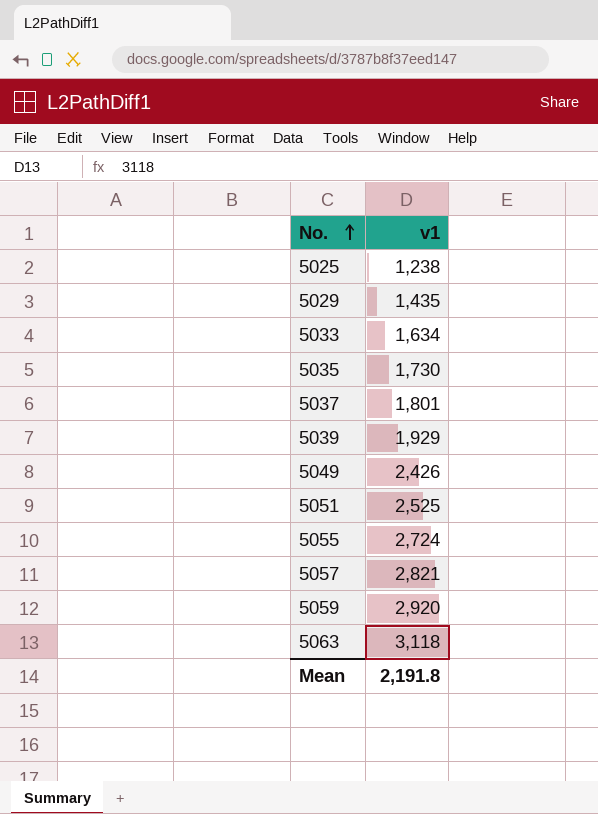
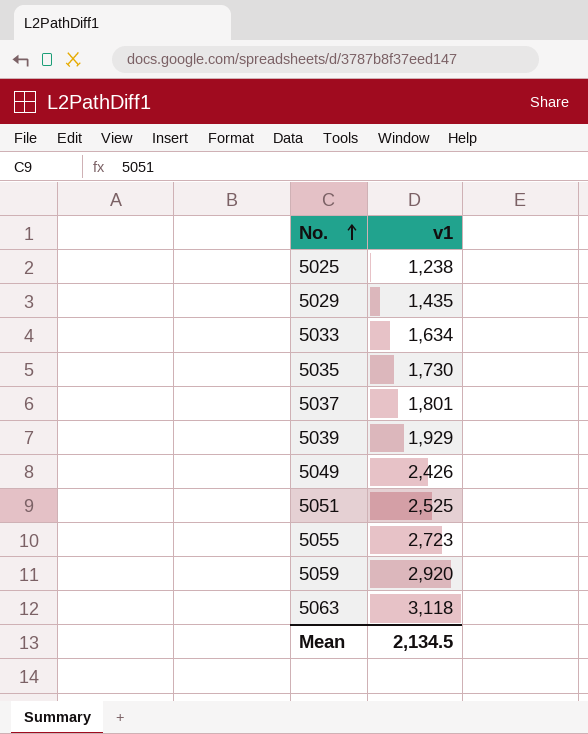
row 5057: 2,821 -> none
5055 | v1: 2,724 -> 2,723
Mean | v1: 2,191.8 -> 2,134.5

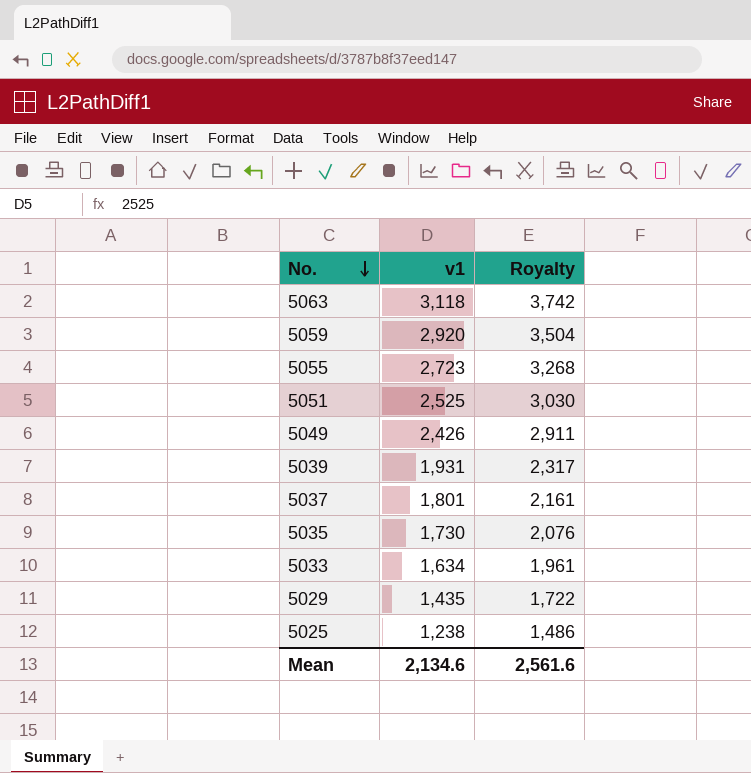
row order: No. ascending -> No. descending
column Royalty | formula: none -> [v1] * 1.2
5039 | v1: 1,929 -> 1,931
Mean | v1: 2,134.5 -> 2,134.6

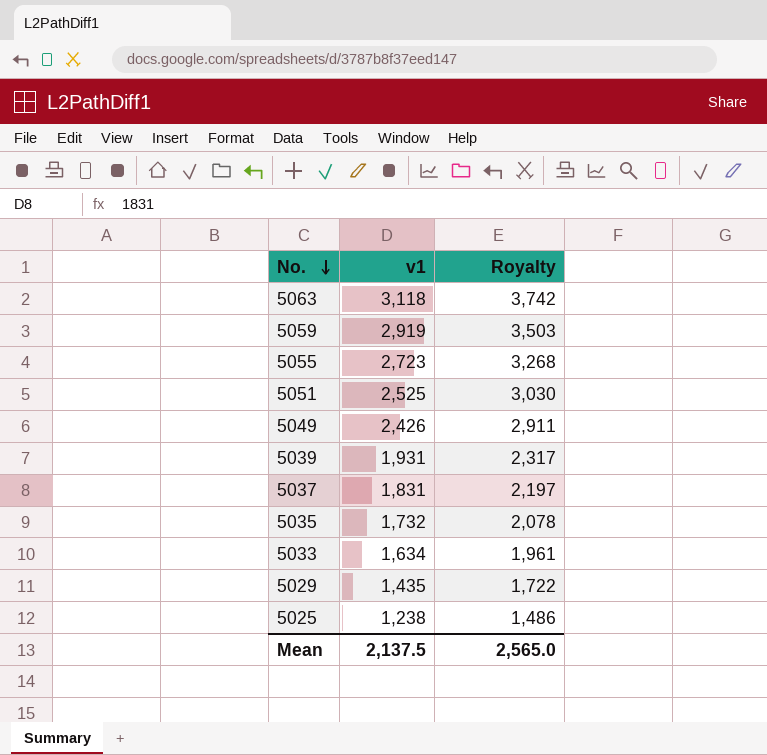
5059 | v1: 2,920 -> 2,919
5059 | Royalty: 3,504 -> 3,503
5037 | v1: 1,801 -> 1,831
5037 | Royalty: 2,161 -> 2,197
5035 | v1: 1,730 -> 1,732
5035 | Royalty: 2,076 -> 2,078
Mean | v1: 2,134.6 -> 2,137.5
Mean | Royalty: 2,561.6 -> 2,565.0

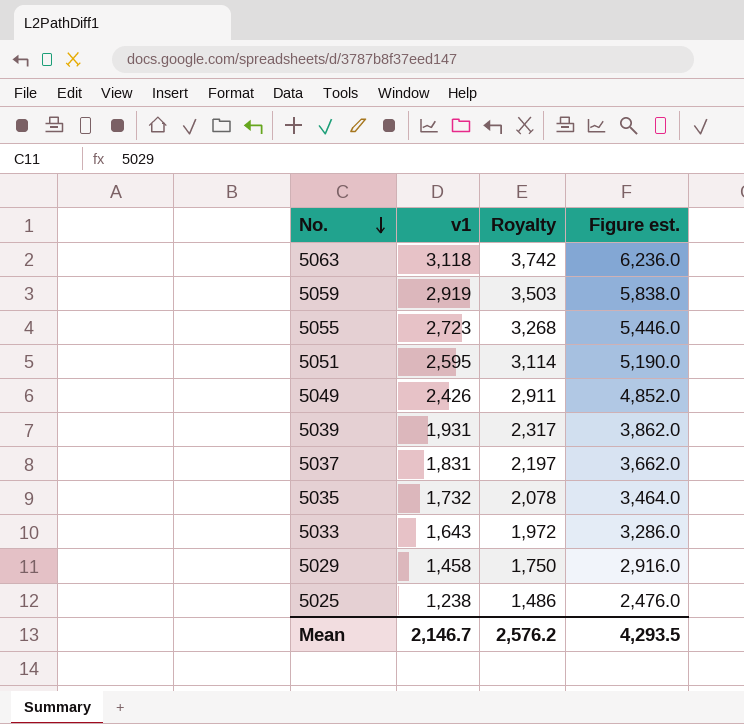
column Figure est. | formula: none -> [v1] * 2
5051 | v1: 2,525 -> 2,595
5051 | Royalty: 3,030 -> 3,114
5033 | v1: 1,634 -> 1,643
5033 | Royalty: 1,961 -> 1,972
5029 | v1: 1,435 -> 1,458
5029 | Royalty: 1,722 -> 1,750
Mean | v1: 2,137.5 -> 2,146.7
Mean | Royalty: 2,565.0 -> 2,576.2

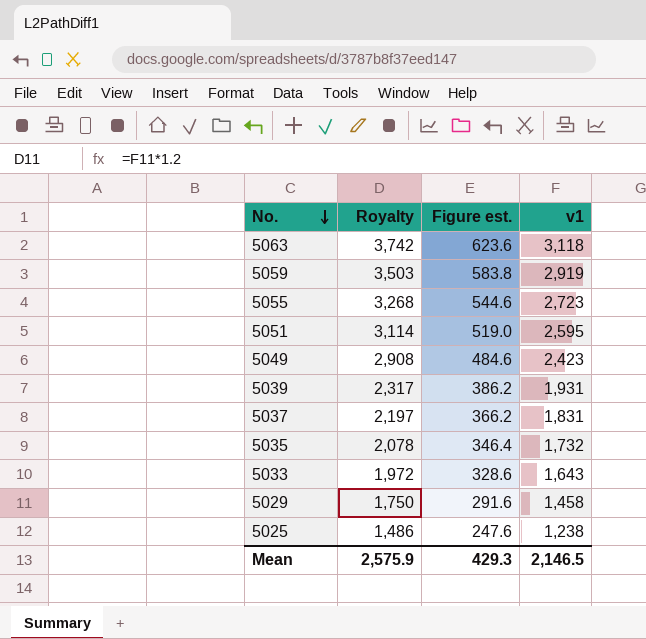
column Figure est. | formula: [v1] * 2 -> [v1] * 0.2
column v1 | position: 2 -> 4
5049 | Royalty: 2,911 -> 2,908
5049 | v1: 2,426 -> 2,423
Mean | Royalty: 2,576.2 -> 2,575.9
Mean | Figure est.: 4,293.5 -> 429.3
Mean | v1: 2,146.7 -> 2,146.5

